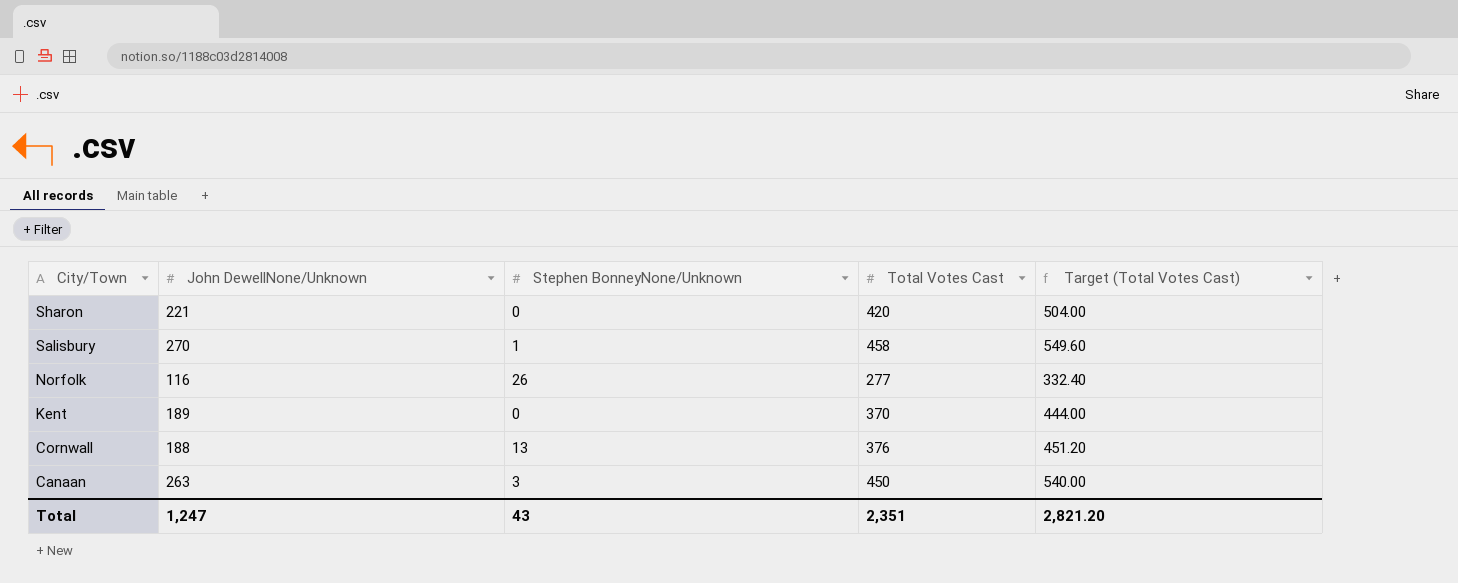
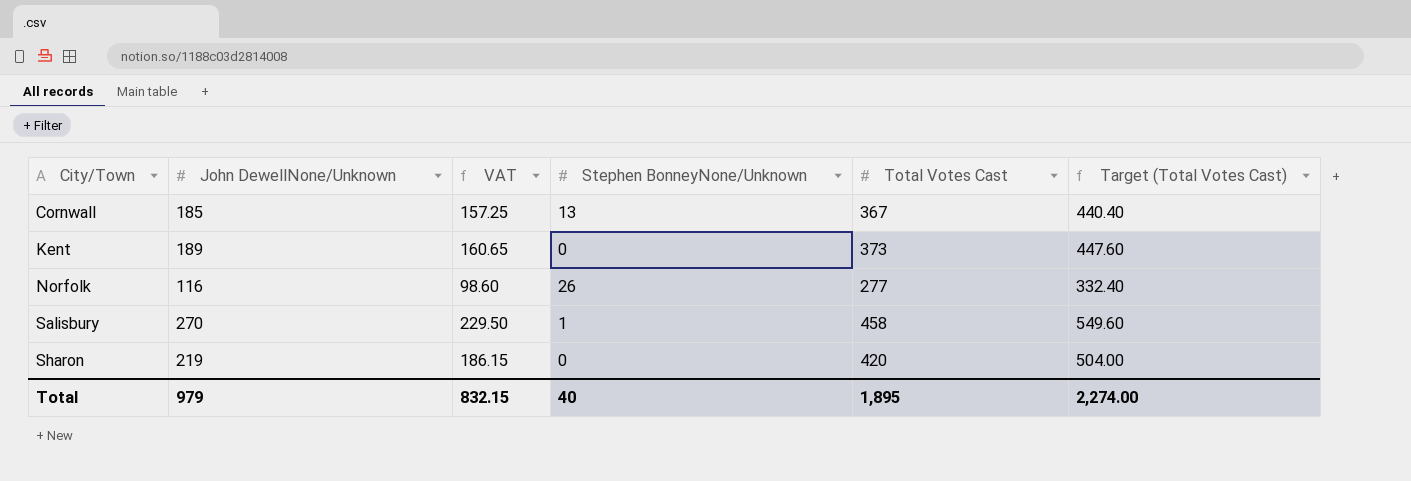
row order: City/Town descending -> City/Town ascending
column VAT | formula: none -> [John DewellNone/Unknown] * 0.85
row Canaan: 263 | 3 | 450 | 540.00 -> none
Cornwall | John DewellNone/Unknown: 188 -> 185
Cornwall | Total Votes Cast: 376 -> 367
Cornwall | Target (Total Votes Cast): 451.20 -> 440.40
Kent | Total Votes Cast: 370 -> 373
Kent | Target (Total Votes Cast): 444.00 -> 447.60
Sharon | John DewellNone/Unknown: 221 -> 219
Total | John DewellNone/Unknown: 1,247 -> 979
Total | Stephen BonneyNone/Unknown: 43 -> 40
Total | Total Votes Cast: 2,351 -> 1,895
Total | Target (Total Votes Cast): 2,821.20 -> 2,274.00

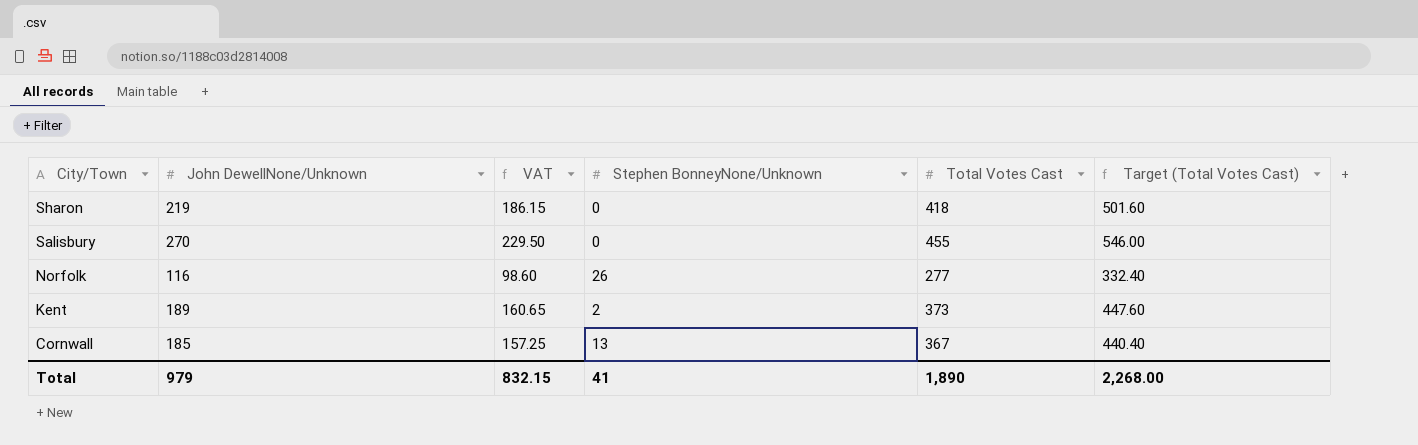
row order: City/Town ascending -> City/Town descending
Sharon | Total Votes Cast: 420 -> 418
Sharon | Target (Total Votes Cast): 504.00 -> 501.60
Salisbury | Stephen BonneyNone/Unknown: 1 -> 0
Salisbury | Total Votes Cast: 458 -> 455
Salisbury | Target (Total Votes Cast): 549.60 -> 546.00
Kent | Stephen BonneyNone/Unknown: 0 -> 2
Total | Stephen BonneyNone/Unknown: 40 -> 41
Total | Total Votes Cast: 1,895 -> 1,890
Total | Target (Total Votes Cast): 2,274.00 -> 2,268.00

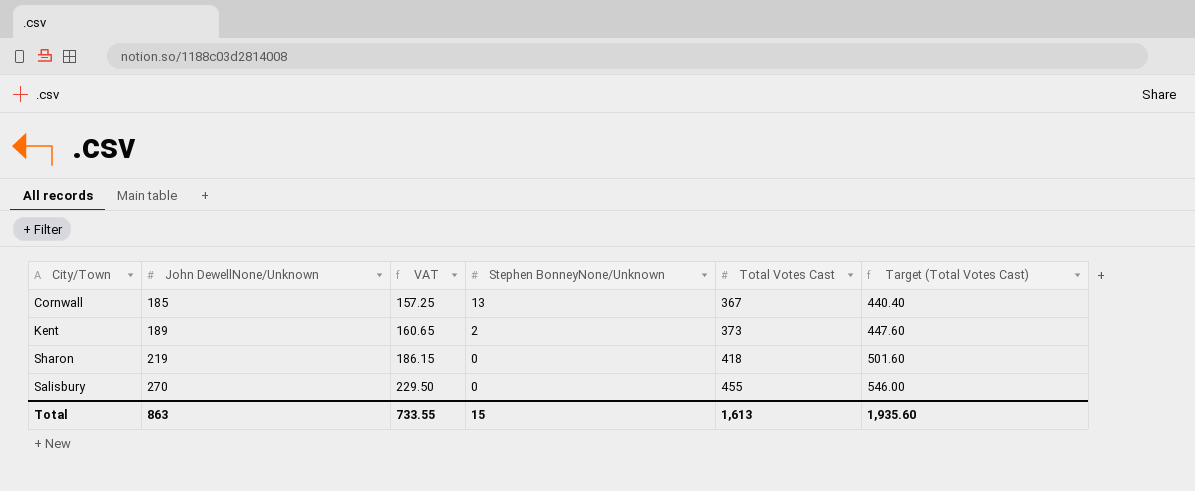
row order: City/Town descending -> John DewellNone/Unknown ascending
row Norfolk: 116 | 98.60 | 26 | 277 | 332.40 -> none
Total | John DewellNone/Unknown: 979 -> 863
Total | VAT: 832.15 -> 733.55
Total | Stephen BonneyNone/Unknown: 41 -> 15
Total | Total Votes Cast: 1,890 -> 1,613
Total | Target (Total Votes Cast): 2,268.00 -> 1,935.60

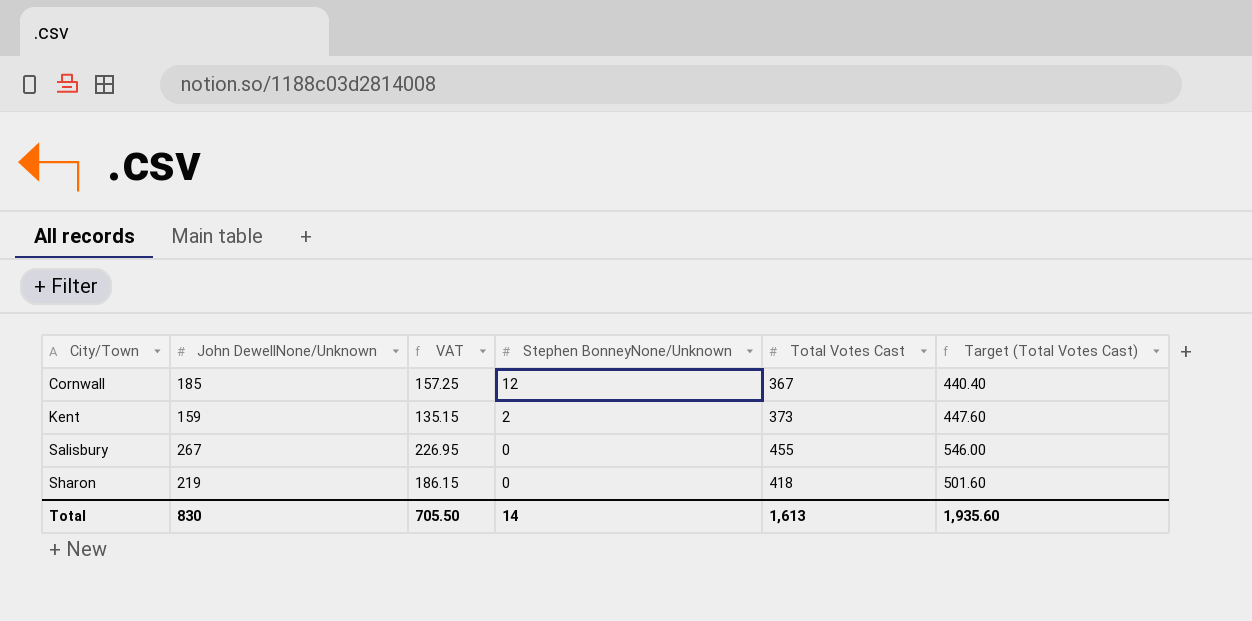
row order: John DewellNone/Unknown ascending -> City/Town ascending
Cornwall | Stephen BonneyNone/Unknown: 13 -> 12
Kent | John DewellNone/Unknown: 189 -> 159
Kent | VAT: 160.65 -> 135.15
Salisbury | John DewellNone/Unknown: 270 -> 267
Salisbury | VAT: 229.50 -> 226.95
Total | John DewellNone/Unknown: 863 -> 830
Total | VAT: 733.55 -> 705.50
Total | Stephen BonneyNone/Unknown: 15 -> 14

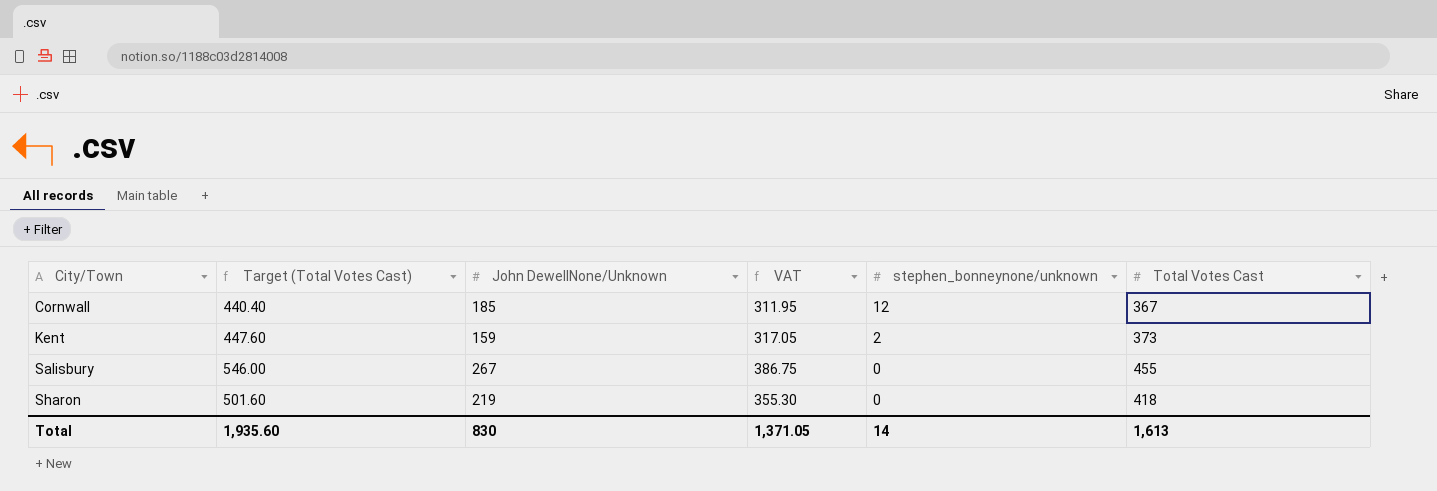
column Target (Total Votes Cast) | position: 6 -> 2
column VAT | formula: [John DewellNone/Unknown] * 0.85 -> [Total Votes Cast] * 0.85
column name: Stephen BonneyNone/Unknown -> stephen_bonneynone/unknown
Total | VAT: 705.50 -> 1,371.05

